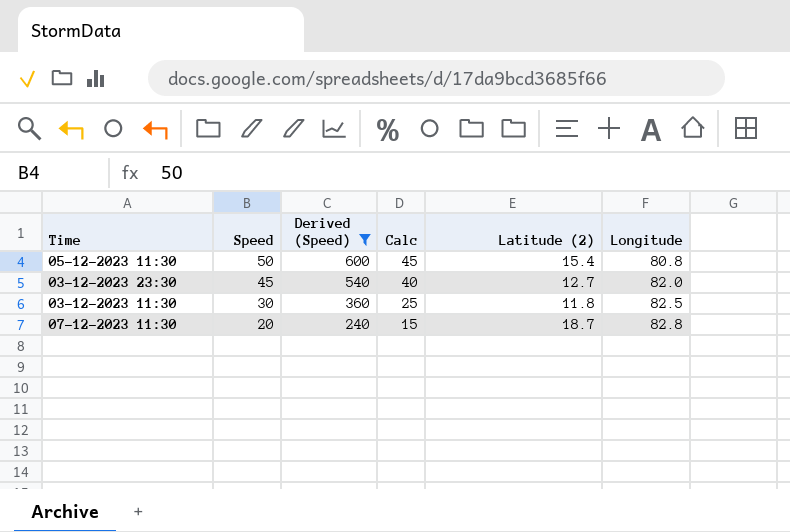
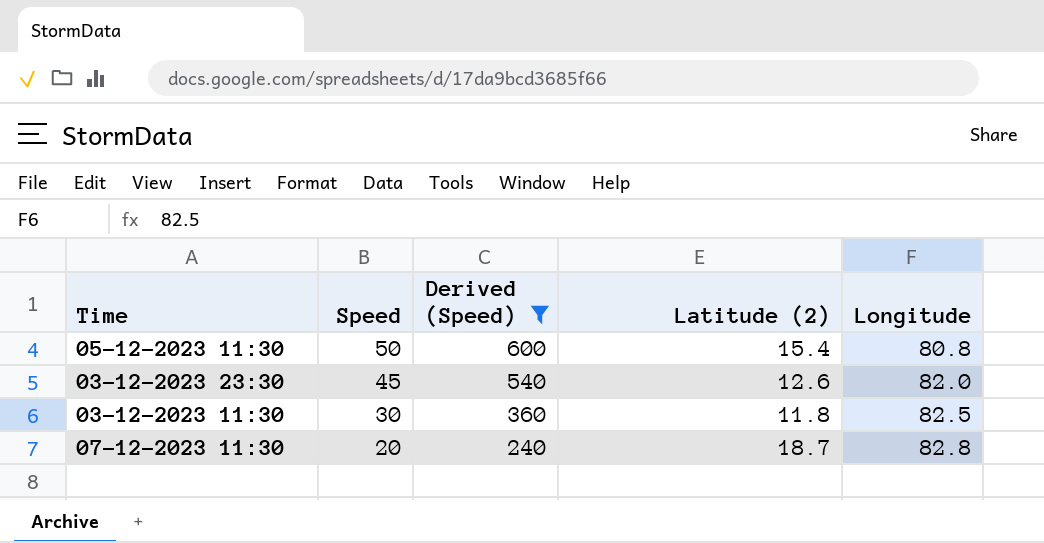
column Calc | formula: [Speed] - 5 -> none
03-12-2023 23:30 | Latitude (2): 12.7 -> 12.6

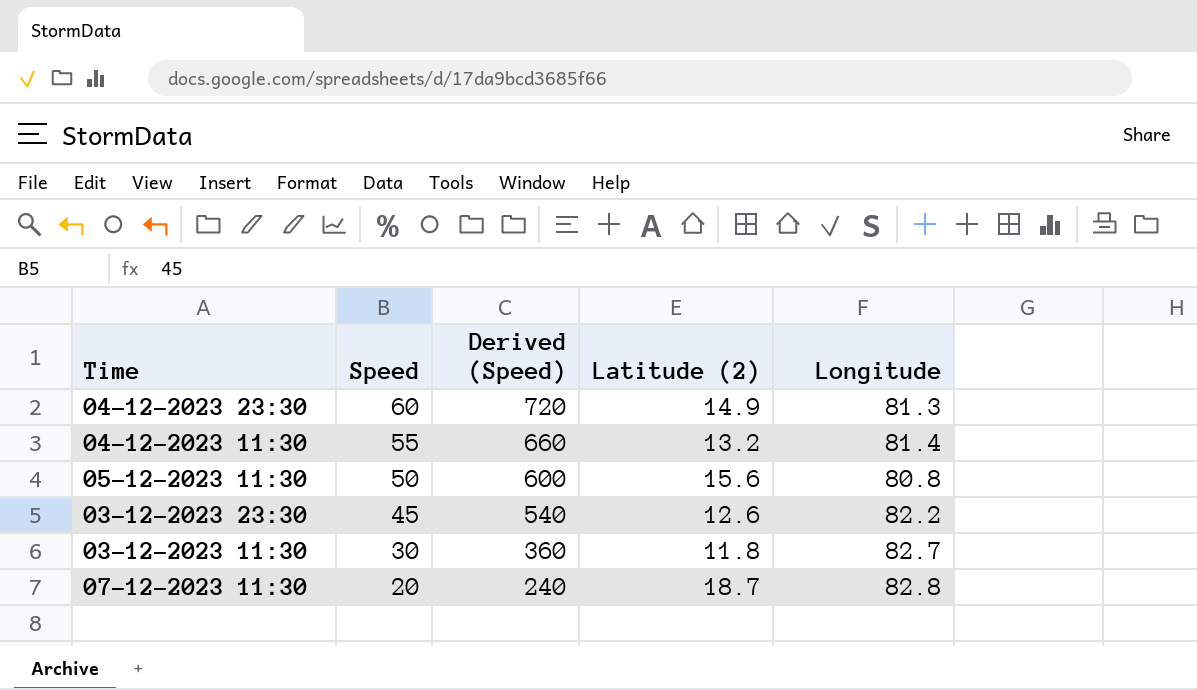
filter: Derived (Speed) <= 600 -> none
05-12-2023 11:30 | Latitude (2): 15.4 -> 15.6
03-12-2023 23:30 | Longitude: 82.0 -> 82.2
03-12-2023 11:30 | Longitude: 82.5 -> 82.7

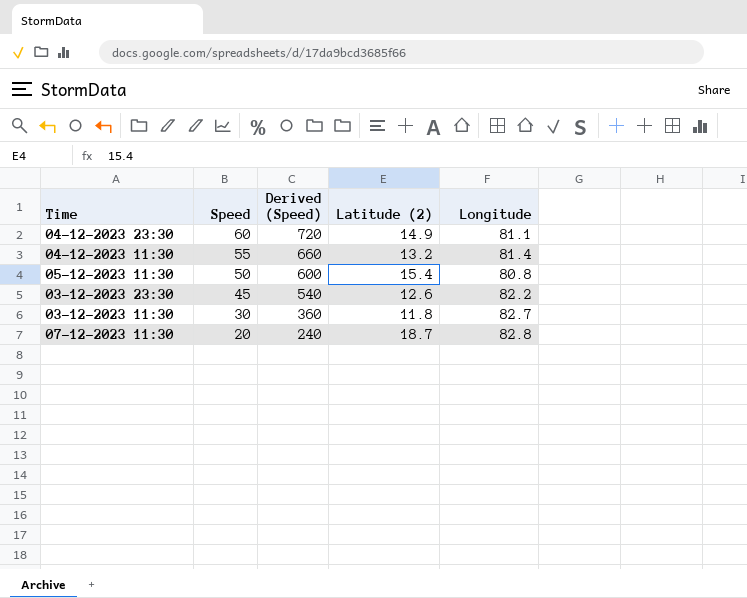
04-12-2023 23:30 | Longitude: 81.3 -> 81.1
05-12-2023 11:30 | Latitude (2): 15.6 -> 15.4

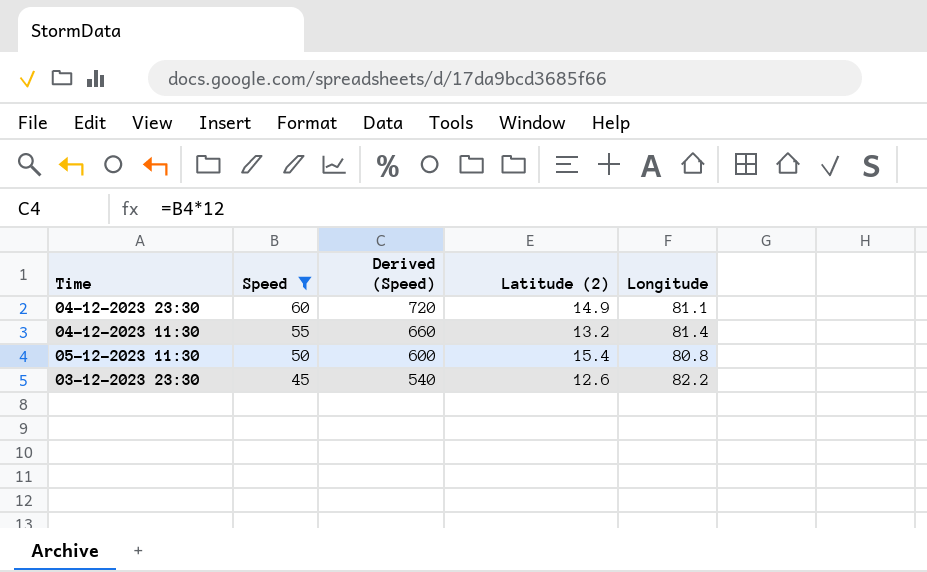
filter: none -> Speed >= 45

